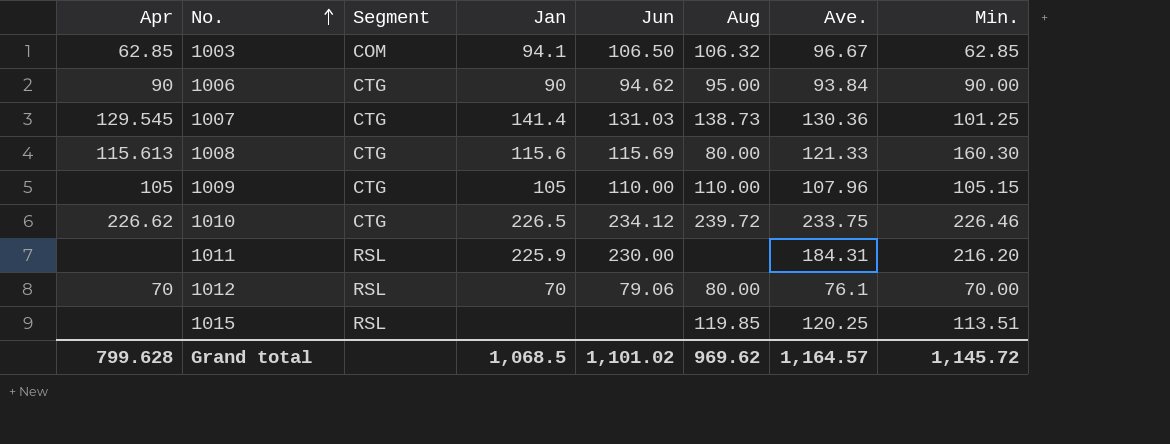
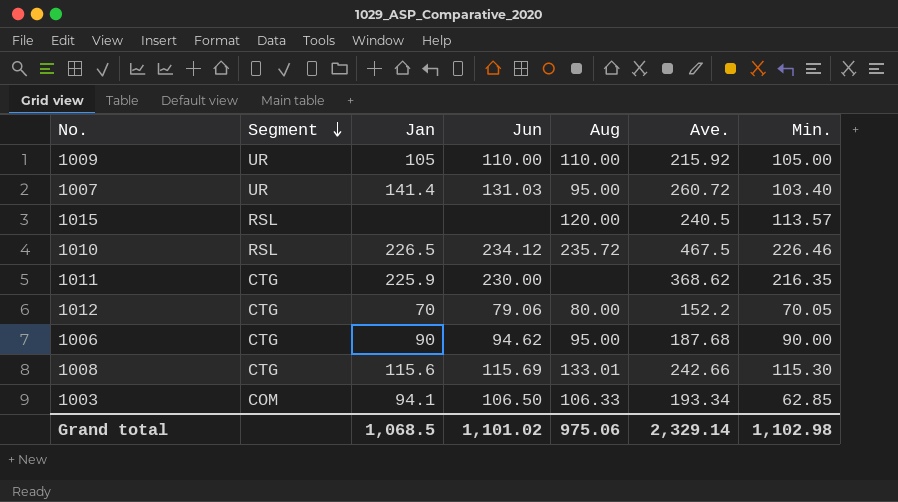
row order: No. ascending -> Segment descending
column Apr | position: 1 -> none
1009 | Segment: CTG -> UR
1009 | Ave.: 107.96 -> 215.92
1009 | Min.: 105.15 -> 105.00
1007 | Segment: CTG -> UR
1007 | Aug: 138.73 -> 95.00
1007 | Ave.: 130.36 -> 260.72
1007 | Min.: 101.25 -> 103.40
1015 | Aug: 119.85 -> 120.00
1015 | Ave.: 120.25 -> 240.5
1015 | Min.: 113.51 -> 113.57
1010 | Segment: CTG -> RSL
1010 | Aug: 239.72 -> 235.72
1010 | Ave.: 233.75 -> 467.5
1011 | Segment: RSL -> CTG
1011 | Ave.: 184.31 -> 368.62
1011 | Min.: 216.20 -> 216.35
1012 | Segment: RSL -> CTG
1012 | Ave.: 76.1 -> 152.2
1012 | Min.: 70.00 -> 70.05
1006 | Ave.: 93.84 -> 187.68
1008 | Aug: 80.00 -> 133.01
1008 | Ave.: 121.33 -> 242.66
1008 | Min.: 160.30 -> 115.30
1003 | Aug: 106.32 -> 106.33
1003 | Ave.: 96.67 -> 193.34
Grand total | Aug: 969.62 -> 975.06
Grand total | Ave.: 1,164.57 -> 2,329.14
Grand total | Min.: 1,145.72 -> 1,102.98

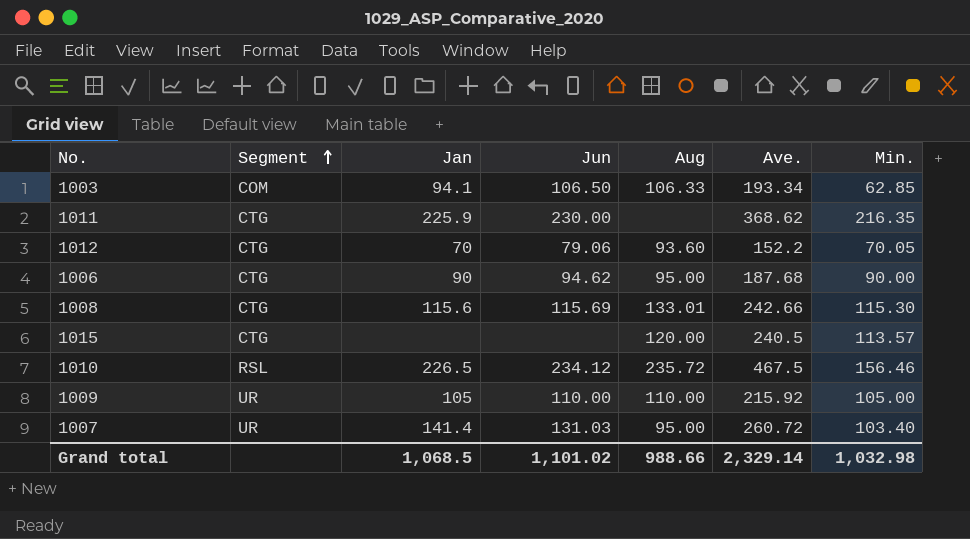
row order: Segment descending -> Segment ascending
1012 | Aug: 80.00 -> 93.60
1015 | Segment: RSL -> CTG
1010 | Min.: 226.46 -> 156.46
Grand total | Aug: 975.06 -> 988.66
Grand total | Min.: 1,102.98 -> 1,032.98

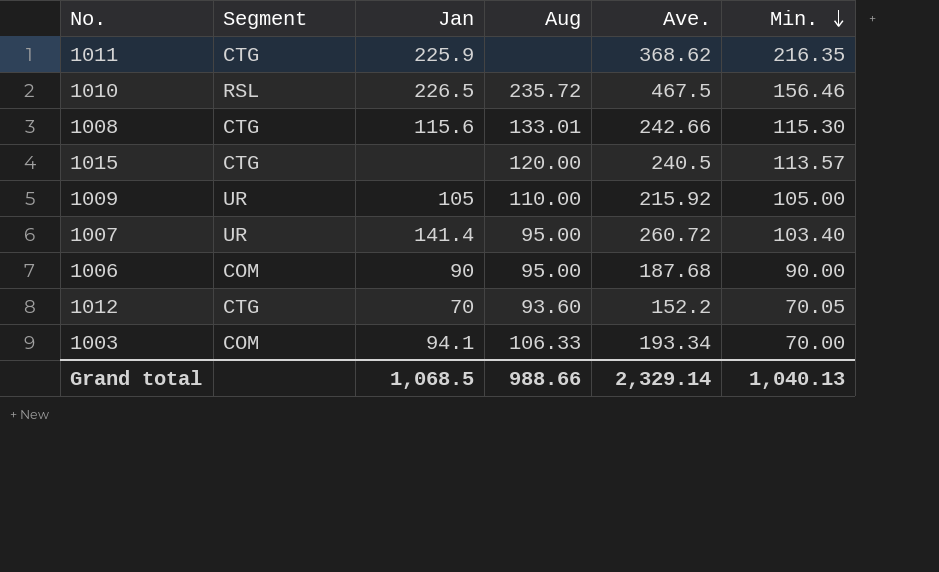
row order: Segment ascending -> Min. descending
column Jun | position: 4 -> none
1006 | Segment: CTG -> COM
1003 | Min.: 62.85 -> 70.00
Grand total | Min.: 1,032.98 -> 1,040.13

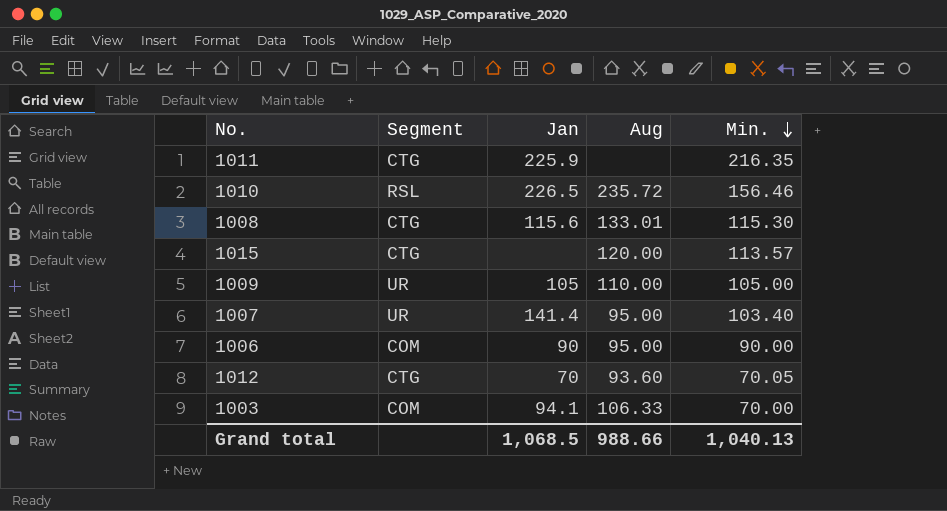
column Ave. | position: 5 -> none

